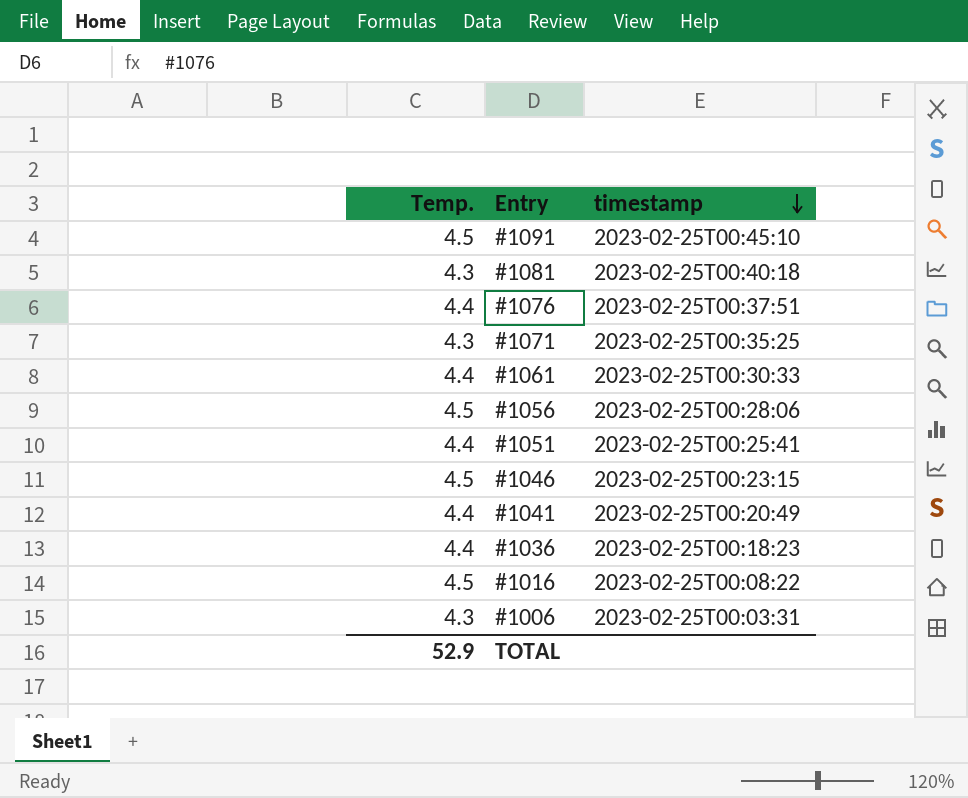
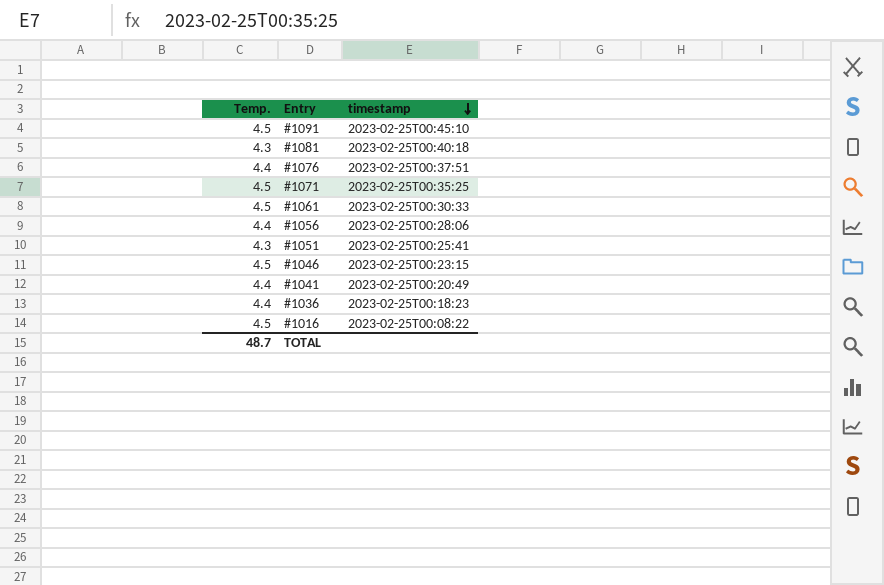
row #1006: 4.3 | 2023-02-25T00:03:31 -> none
#1071 | Temp.: 4.3 -> 4.5
#1061 | Temp.: 4.4 -> 4.5
#1056 | Temp.: 4.5 -> 4.4
#1051 | Temp.: 4.4 -> 4.3
TOTAL | Temp.: 52.9 -> 48.7

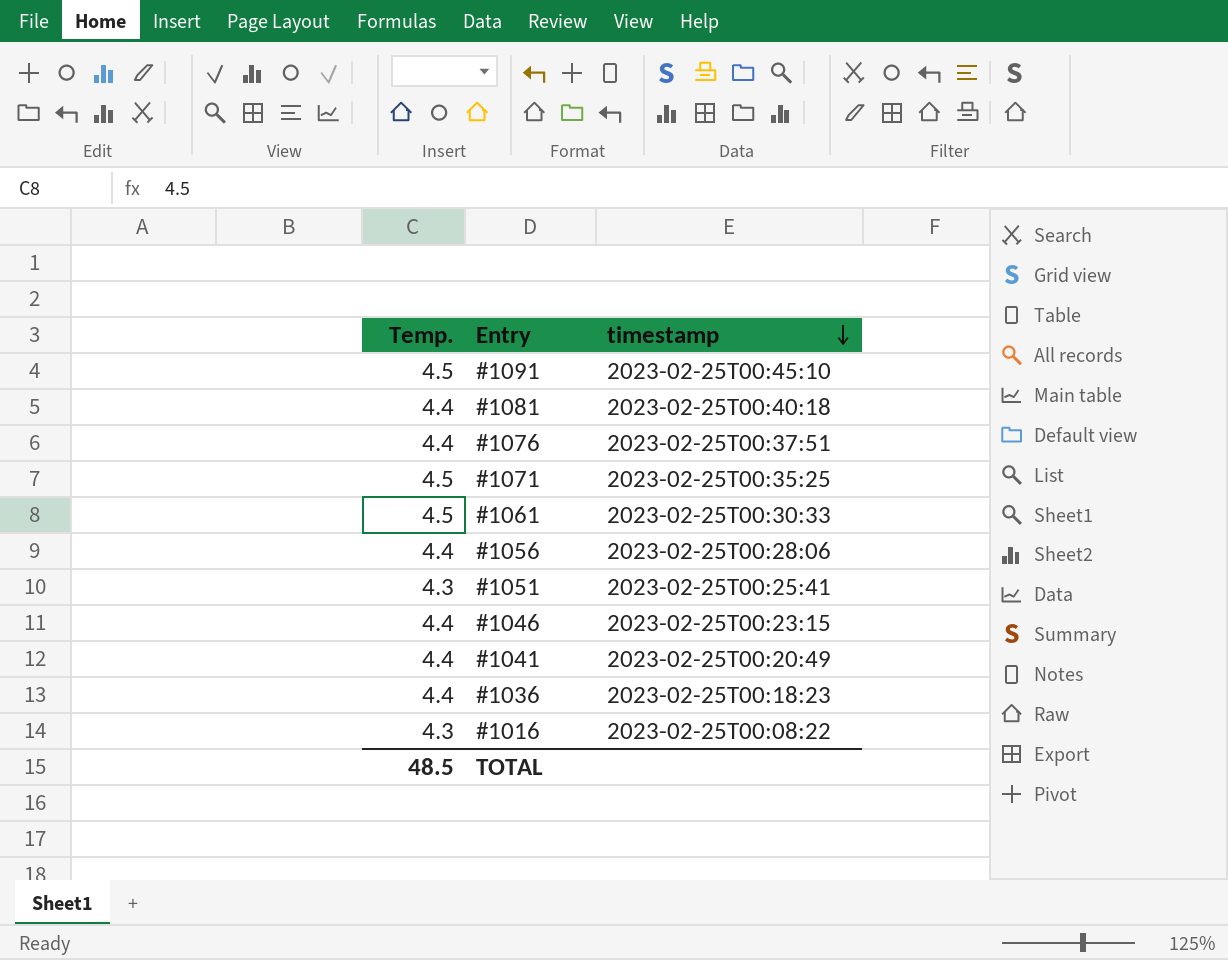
#1081 | Temp.: 4.3 -> 4.4
#1046 | Temp.: 4.5 -> 4.4
#1016 | Temp.: 4.5 -> 4.3
TOTAL | Temp.: 48.7 -> 48.5

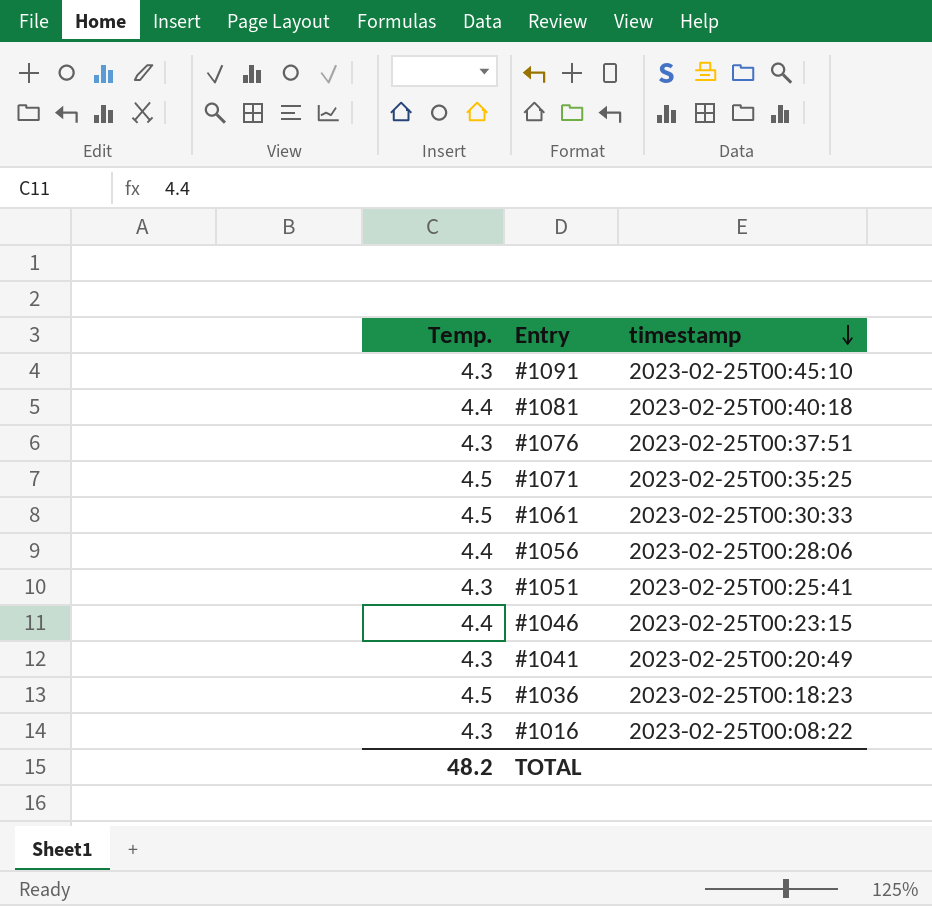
#1091 | Temp.: 4.5 -> 4.3
#1076 | Temp.: 4.4 -> 4.3
#1041 | Temp.: 4.4 -> 4.3
#1036 | Temp.: 4.4 -> 4.5
TOTAL | Temp.: 48.5 -> 48.2

